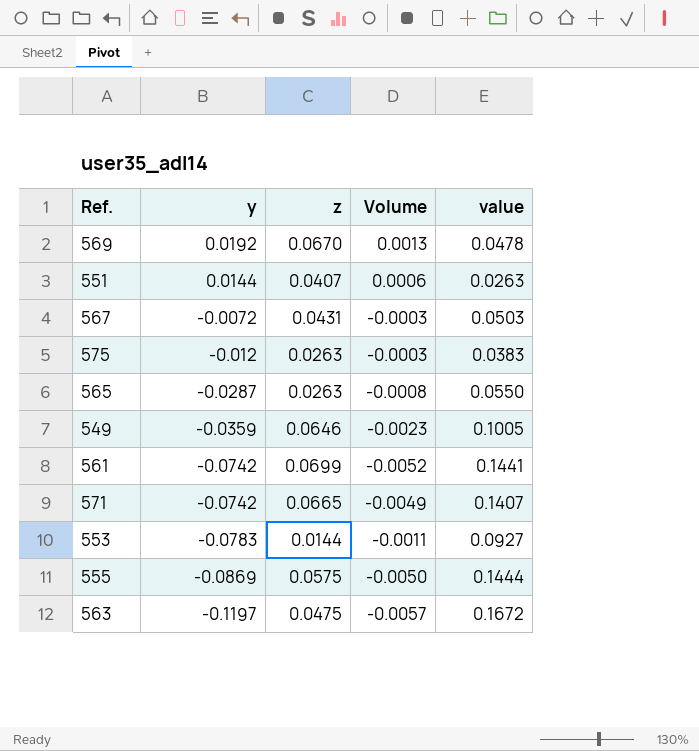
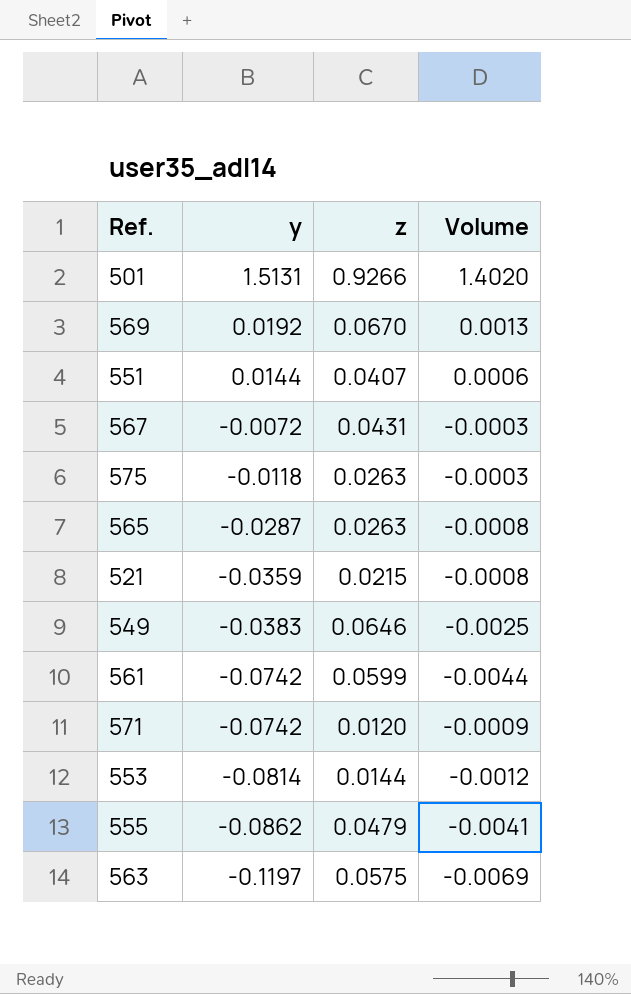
column value | formula: [z] - [y] -> none
row 501: none -> 1.5131 | 0.9266 | 1.4020
575 | y: -0.012 -> -0.0118
row 521: none -> -0.0359 | 0.0215 | -0.0008
549 | y: -0.0359 -> -0.0383
549 | Volume: -0.0023 -> -0.0025
561 | z: 0.0699 -> 0.0599
561 | Volume: -0.0052 -> -0.0044
571 | z: 0.0665 -> 0.0120
571 | Volume: -0.0049 -> -0.0009
553 | y: -0.0783 -> -0.0814
553 | Volume: -0.0011 -> -0.0012
555 | y: -0.0869 -> -0.0862
555 | z: 0.0575 -> 0.0479
555 | Volume: -0.0050 -> -0.0041
563 | z: 0.0475 -> 0.0575
563 | Volume: -0.0057 -> -0.0069

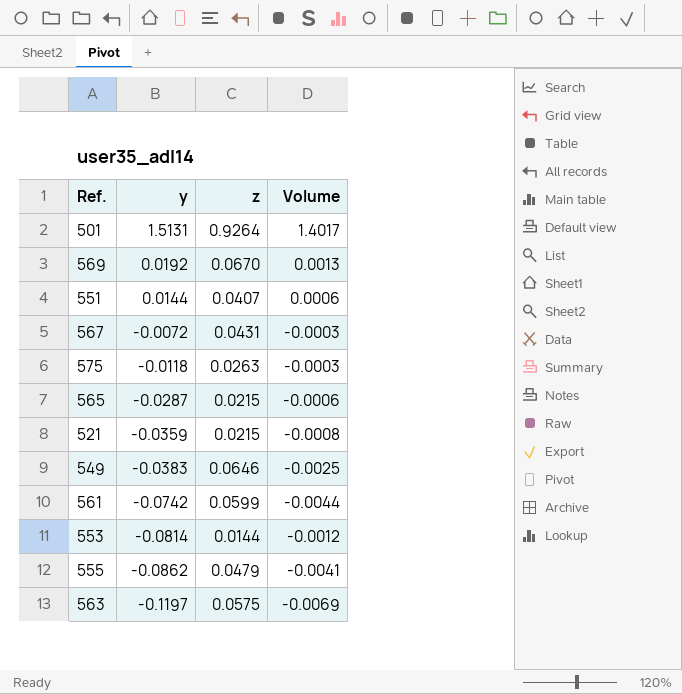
row 571: -0.0742 | 0.0120 | -0.0009 -> none
501 | z: 0.9266 -> 0.9264
501 | Volume: 1.4020 -> 1.4017
565 | z: 0.0263 -> 0.0215
565 | Volume: -0.0008 -> -0.0006

